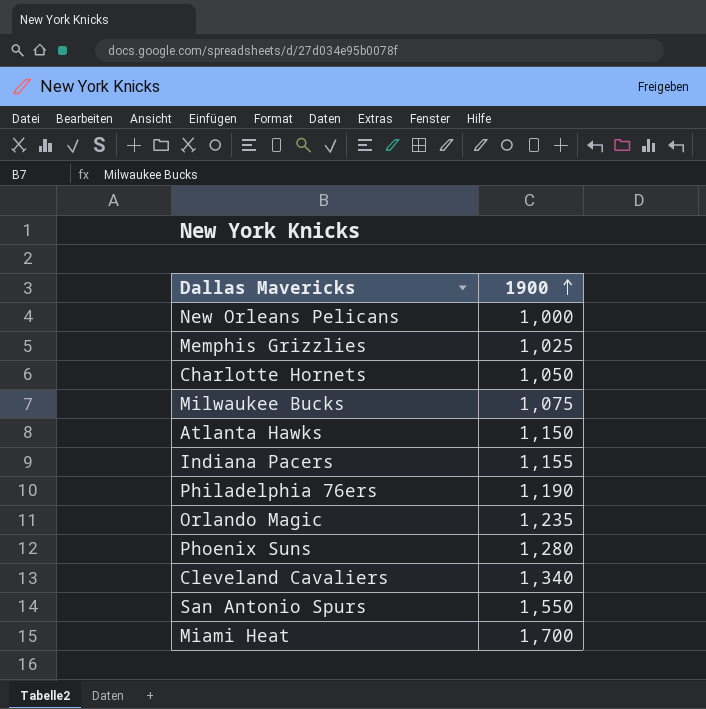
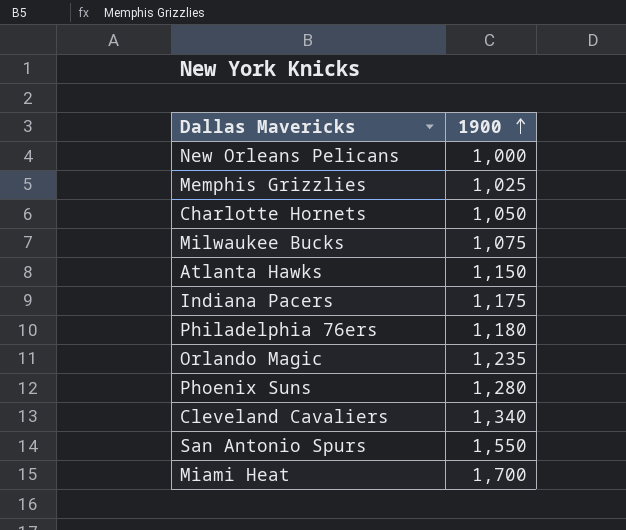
Indiana Pacers | 1900: 1,155 -> 1,175
Philadelphia 76ers | 1900: 1,190 -> 1,180

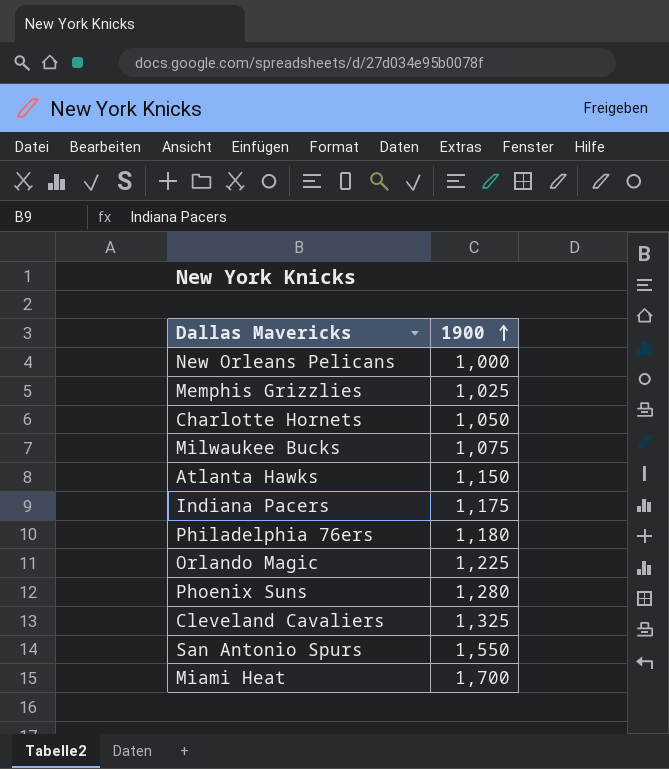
Orlando Magic | 1900: 1,235 -> 1,225
Cleveland Cavaliers | 1900: 1,340 -> 1,325

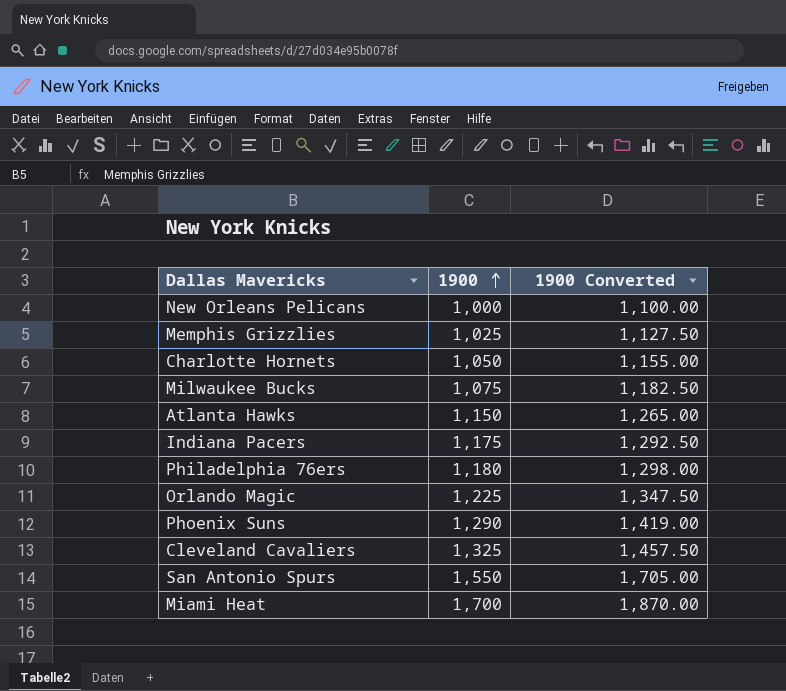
column 1900 Converted | formula: none -> [1900] * 1.1
Phoenix Suns | 1900: 1,280 -> 1,290

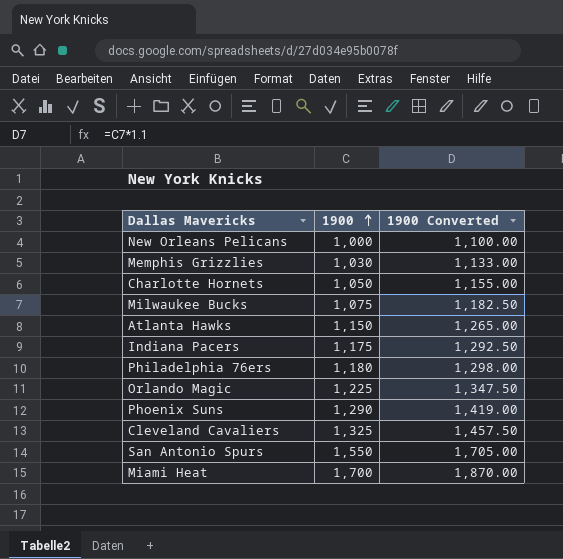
Memphis Grizzlies | 1900: 1,025 -> 1,030
Memphis Grizzlies | 1900 Converted: 1,127.50 -> 1,133.00

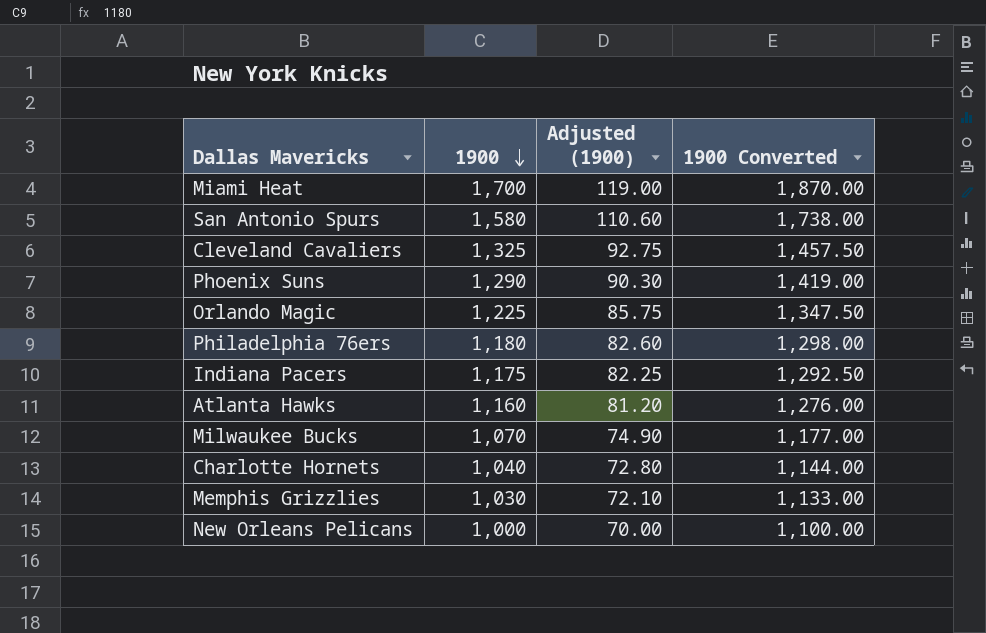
row order: 1900 ascending -> 1900 descending
column Adjusted (1900) | formula: none -> [1900] * 0.07
San Antonio Spurs | 1900: 1,550 -> 1,580
San Antonio Spurs | 1900 Converted: 1,705.00 -> 1,738.00
Atlanta Hawks | 1900: 1,150 -> 1,160
Atlanta Hawks | 1900 Converted: 1,265.00 -> 1,276.00
Milwaukee Bucks | 1900: 1,075 -> 1,070
Milwaukee Bucks | 1900 Converted: 1,182.50 -> 1,177.00
Charlotte Hornets | 1900: 1,050 -> 1,040
Charlotte Hornets | 1900 Converted: 1,155.00 -> 1,144.00

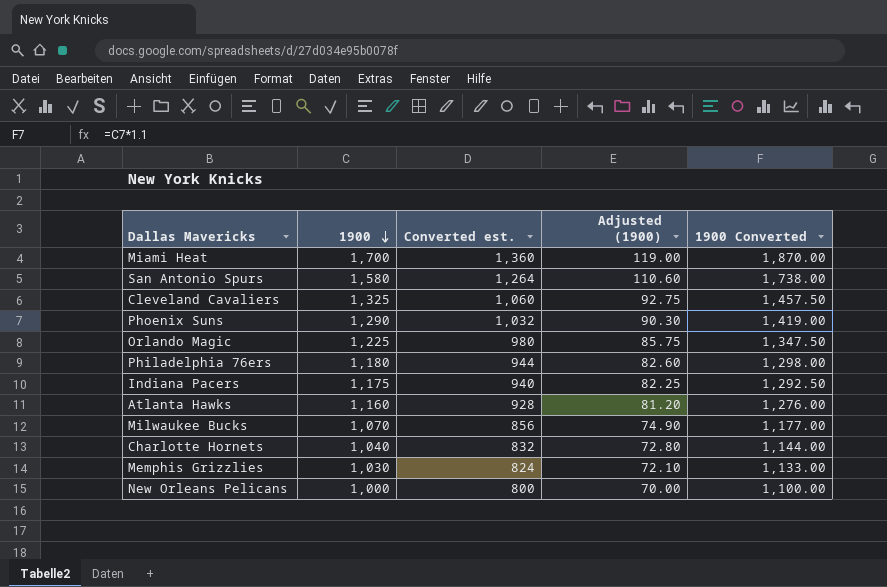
column Converted est. | formula: none -> [1900] * 0.8

